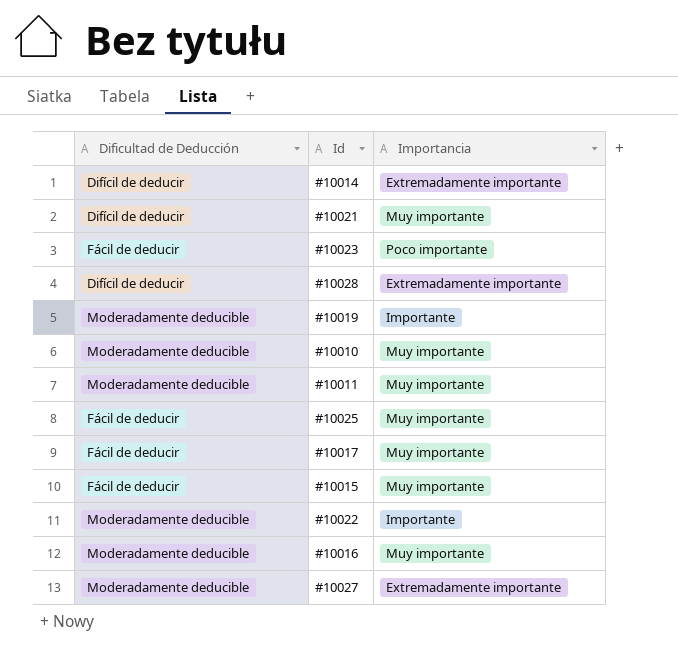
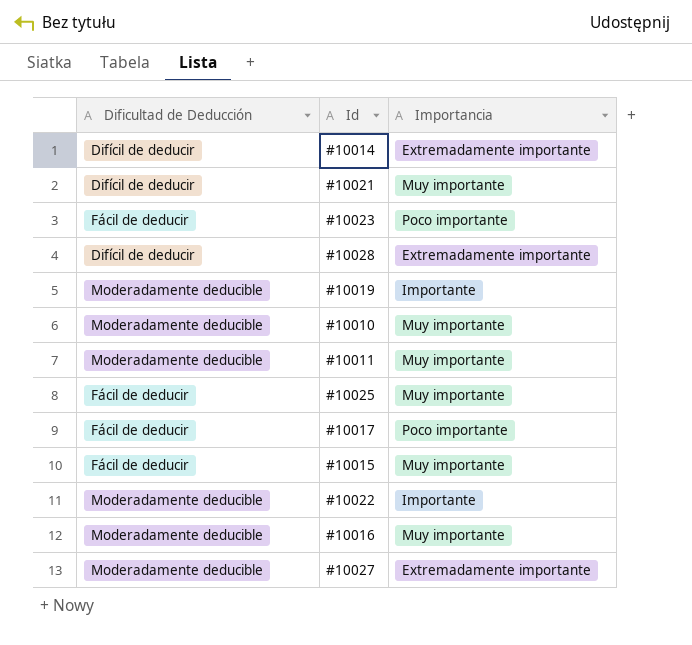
#10017 | Importancia: Muy importante -> Poco importante

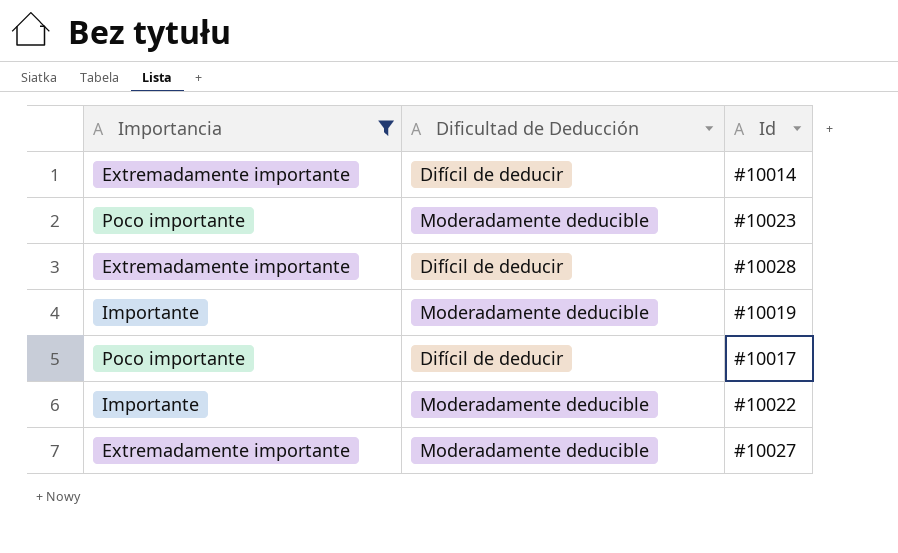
filter: none -> Importancia != Muy importante
column Importancia | position: 3 -> 1
#10023 | Dificultad de Deducción: Fácil de deducir -> Moderadamente deducible
#10017 | Dificultad de Deducción: Fácil de deducir -> Difícil de deducir

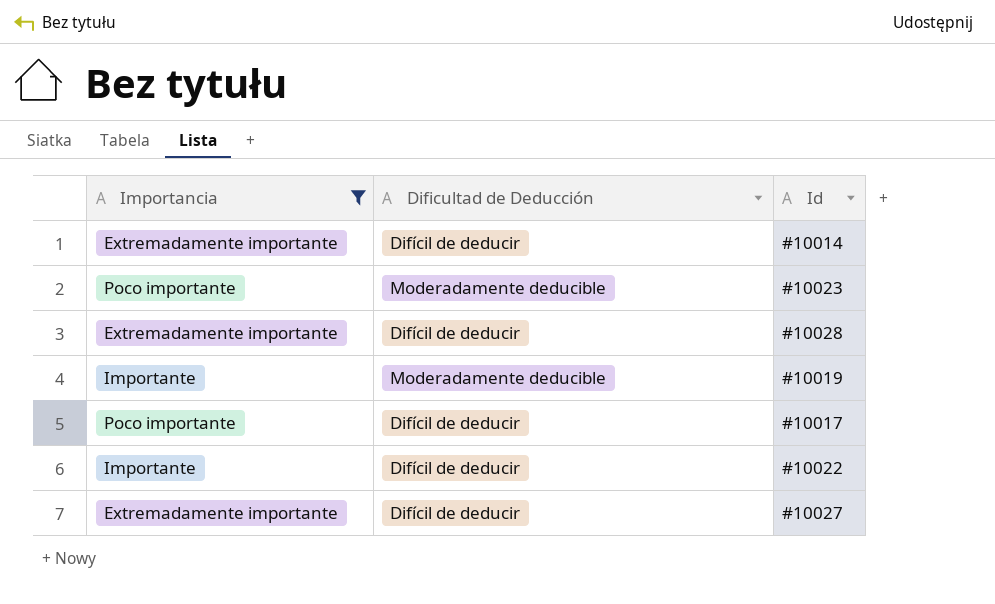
#10022 | Dificultad de Deducción: Moderadamente deducible -> Difícil de deducir
#10027 | Dificultad de Deducción: Moderadamente deducible -> Difícil de deducir

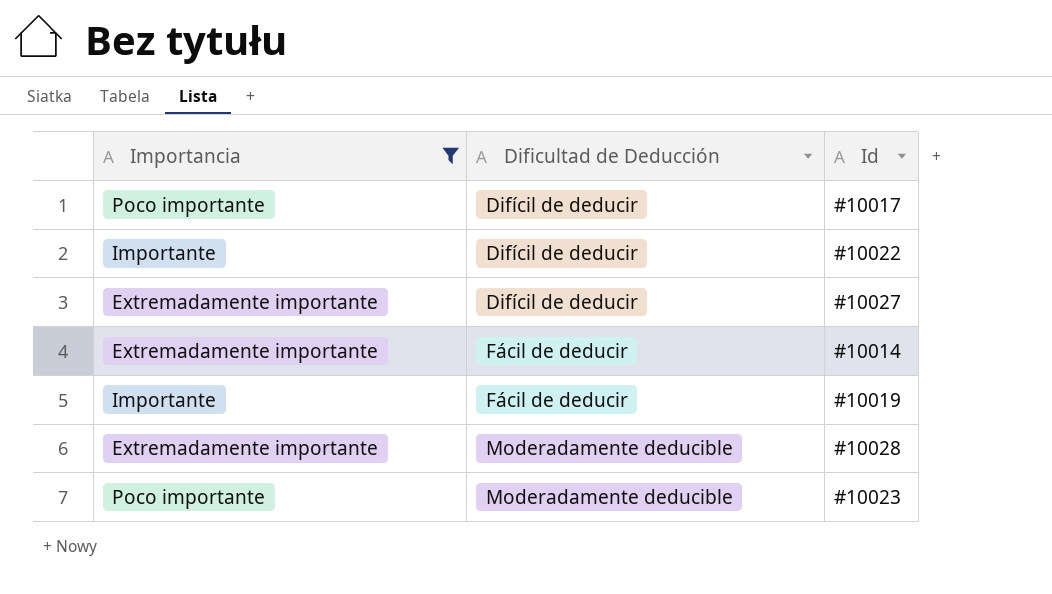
row order: none -> Dificultad de Deducción ascending
#10014 | Dificultad de Deducción: Difícil de deducir -> Fácil de deducir
#10019 | Dificultad de Deducción: Moderadamente deducible -> Fácil de deducir
#10028 | Dificultad de Deducción: Difícil de deducir -> Moderadamente deducible

